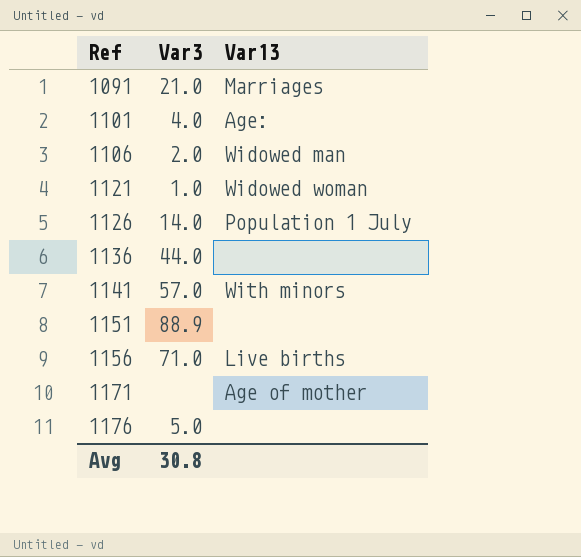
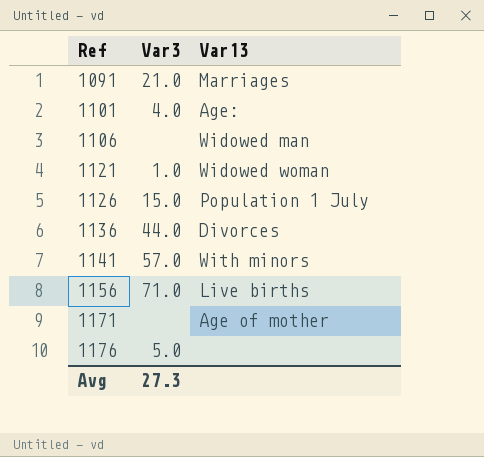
row 1151: 88.9 | none -> none
1106 | Var3: 2.0 -> none
1126 | Var3: 14.0 -> 15.0
1136 | Var13: none -> Divorces
Avg | Var3: 30.8 -> 27.3

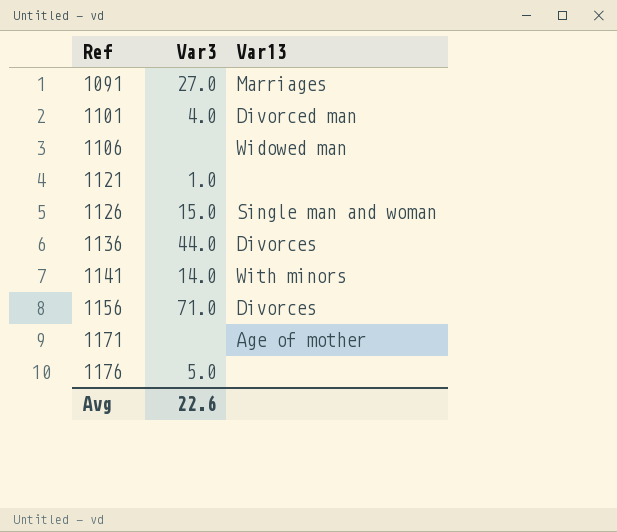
1091 | Var3: 21.0 -> 27.0
1101 | Var13: Age: -> Divorced man
1121 | Var13: Widowed woman -> none
1126 | Var13: Population 1 July -> Single man and woman
1141 | Var3: 57.0 -> 14.0
1156 | Var13: Live births -> Divorces
Avg | Var3: 27.3 -> 22.6

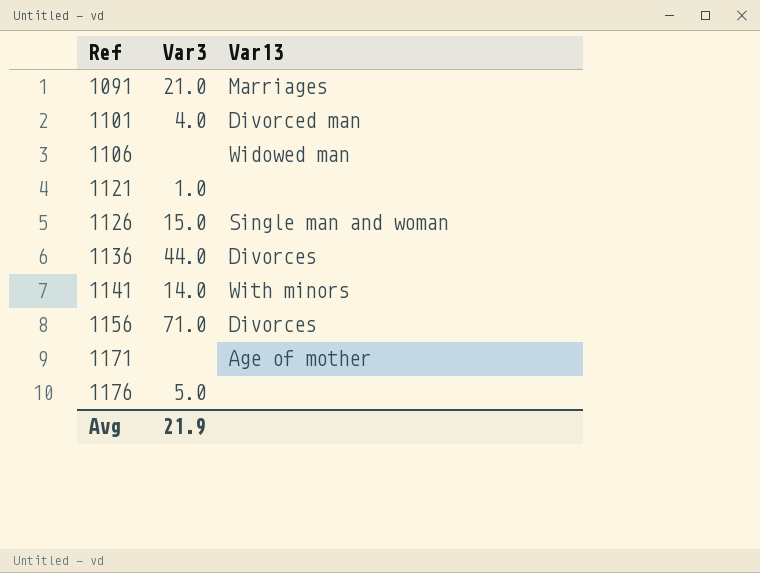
1091 | Var3: 27.0 -> 21.0
Avg | Var3: 22.6 -> 21.9

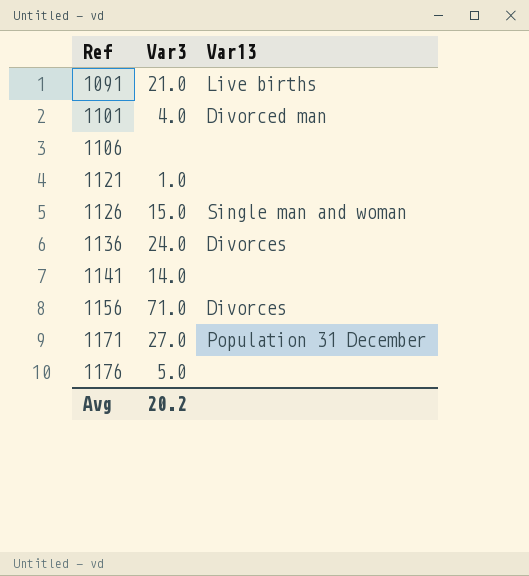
1091 | Var13: Marriages -> Live births
1106 | Var13: Widowed man -> none
1136 | Var3: 44.0 -> 24.0
1141 | Var13: With minors -> none
1171 | Var3: none -> 27.0
1171 | Var13: Age of mother -> Population 31 December
Avg | Var3: 21.9 -> 20.2

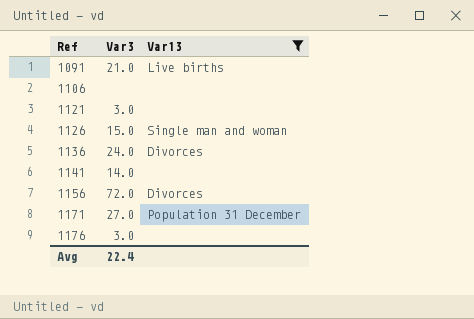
filter: none -> Var13 != Divorced man
1121 | Var3: 1.0 -> 3.0
1156 | Var3: 71.0 -> 72.0
1176 | Var3: 5.0 -> 3.0
Avg | Var3: 20.2 -> 22.4

